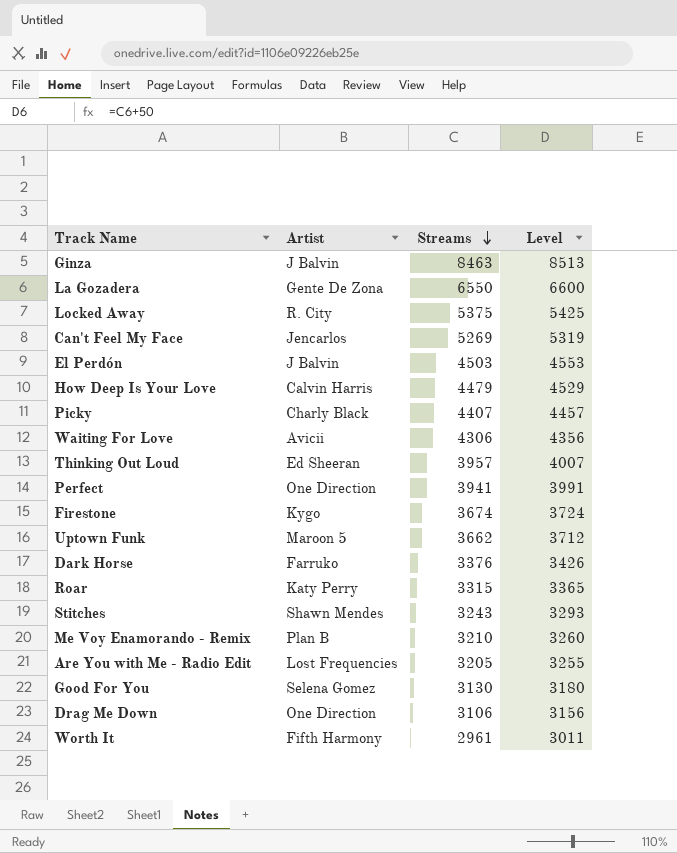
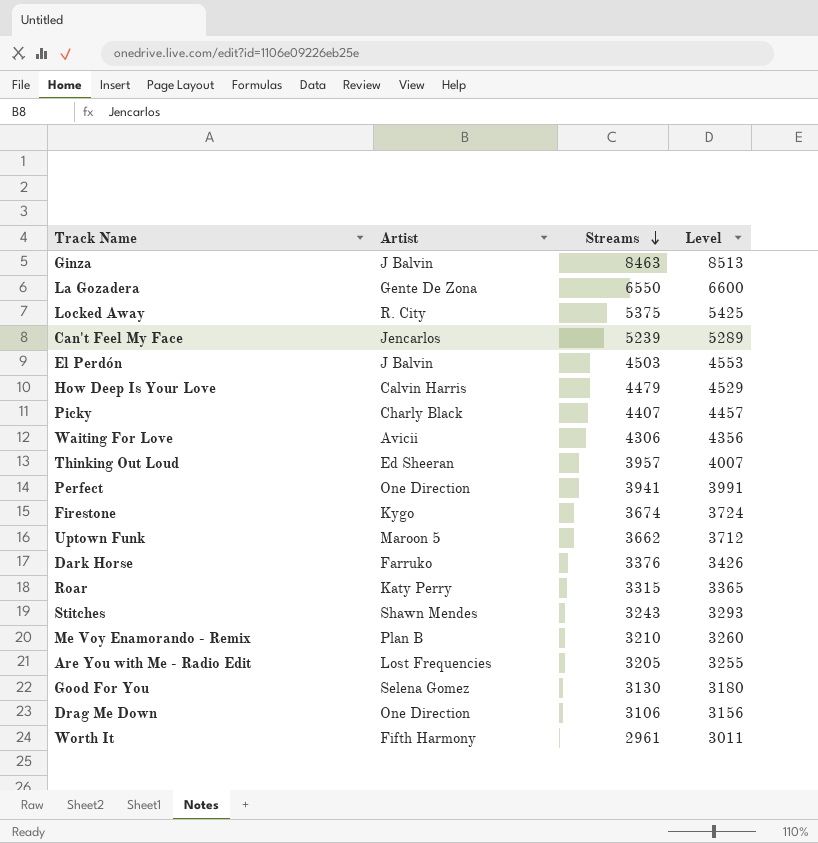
Can't Feel My Face | Streams: 5269 -> 5239
Can't Feel My Face | Level: 5319 -> 5289

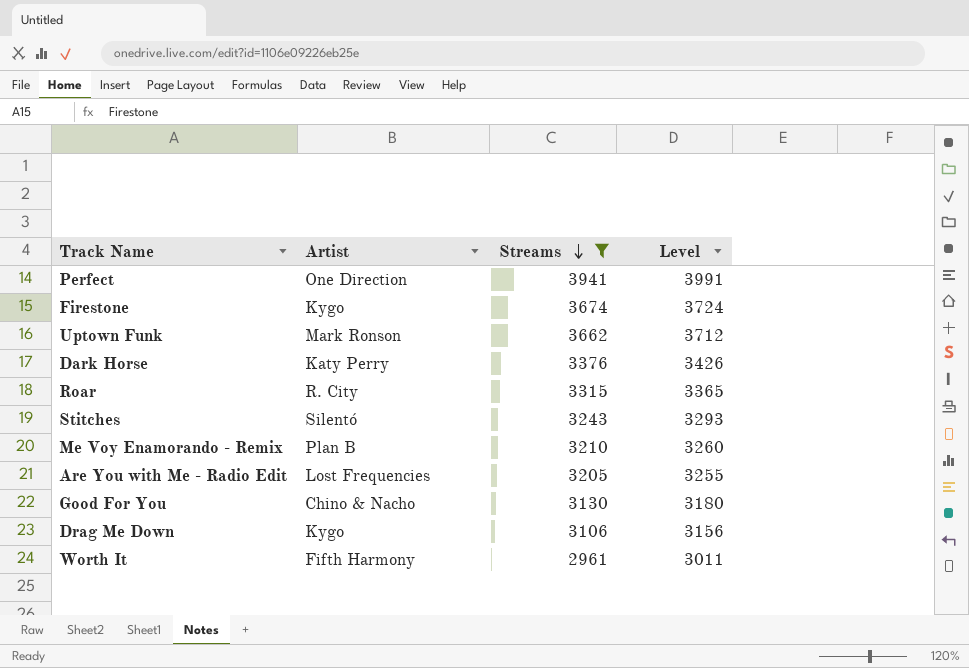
filter: none -> Streams <= 3941
Uptown Funk | Artist: Maroon 5 -> Mark Ronson
Dark Horse | Artist: Farruko -> Katy Perry
Roar | Artist: Katy Perry -> R. City
Stitches | Artist: Shawn Mendes -> Silentó
Good For You | Artist: Selena Gomez -> Chino & Nacho
Drag Me Down | Artist: One Direction -> Kygo

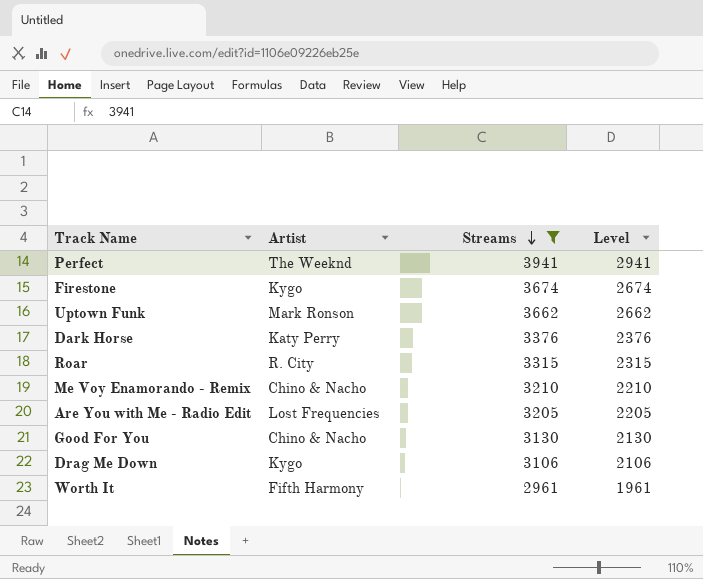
column Level | formula: [Streams] + 50 -> [Streams] - 1000
row Stitches: Silentó | 3243 | 3293 -> none
Perfect | Artist: One Direction -> The Weeknd
Me Voy Enamorando - Remix | Artist: Plan B -> Chino & Nacho

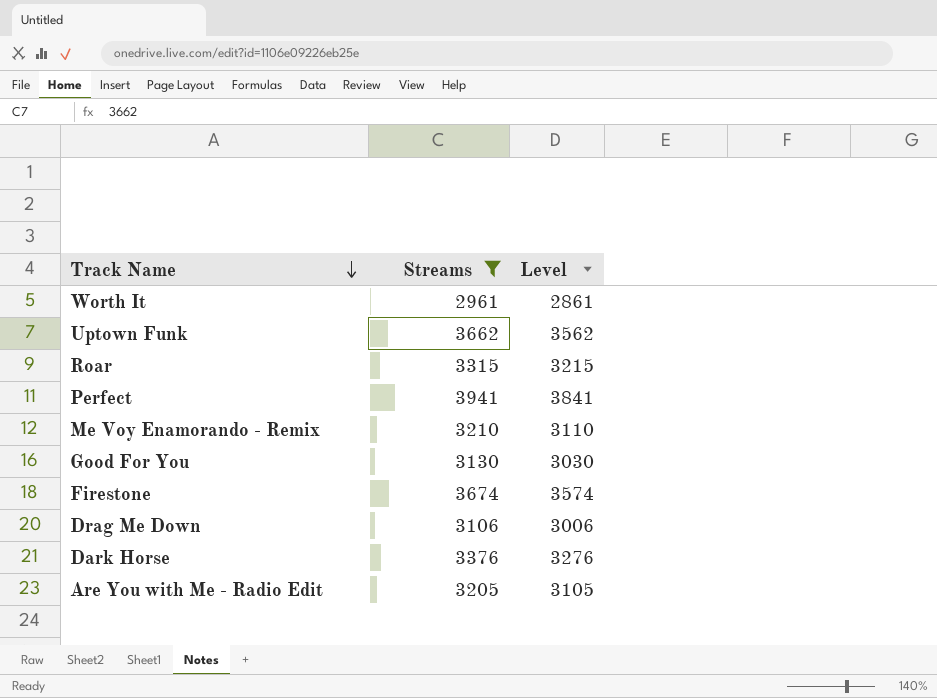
row order: Streams descending -> Track Name descending
column Artist | position: 2 -> none
column Level | formula: [Streams] - 1000 -> [Streams] - 100

